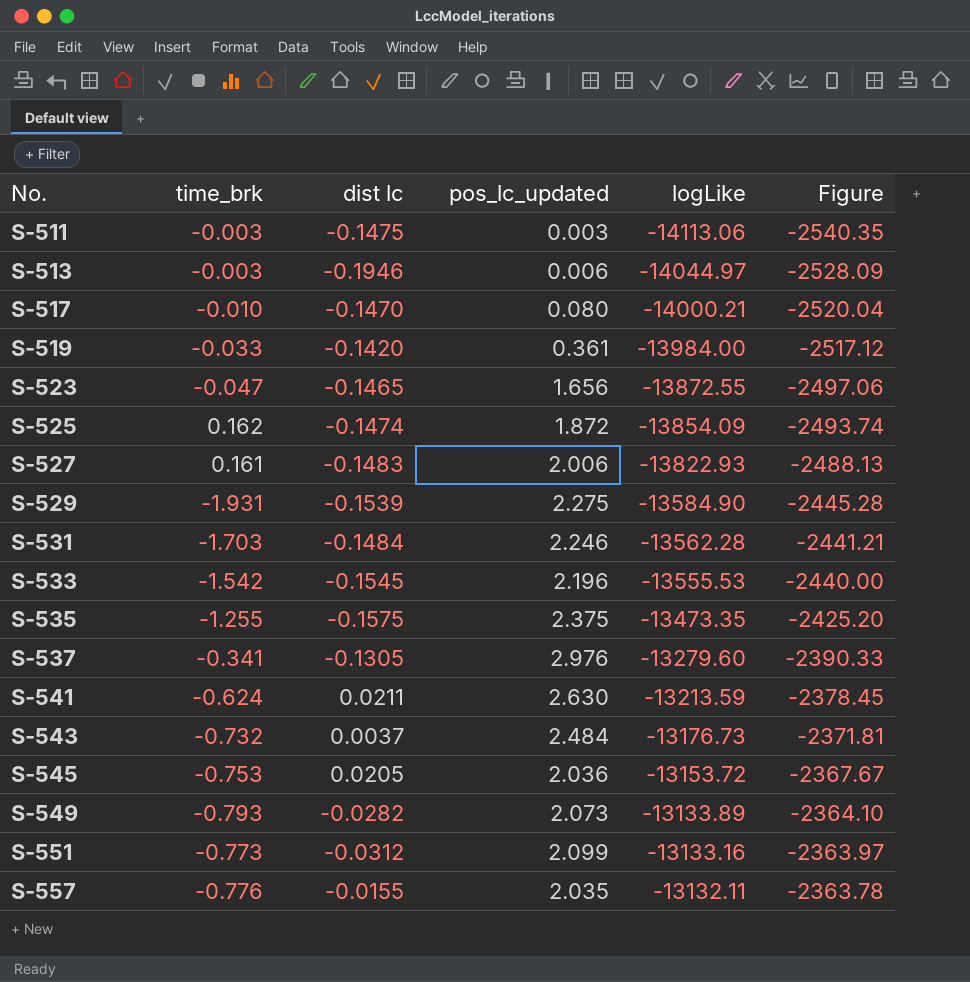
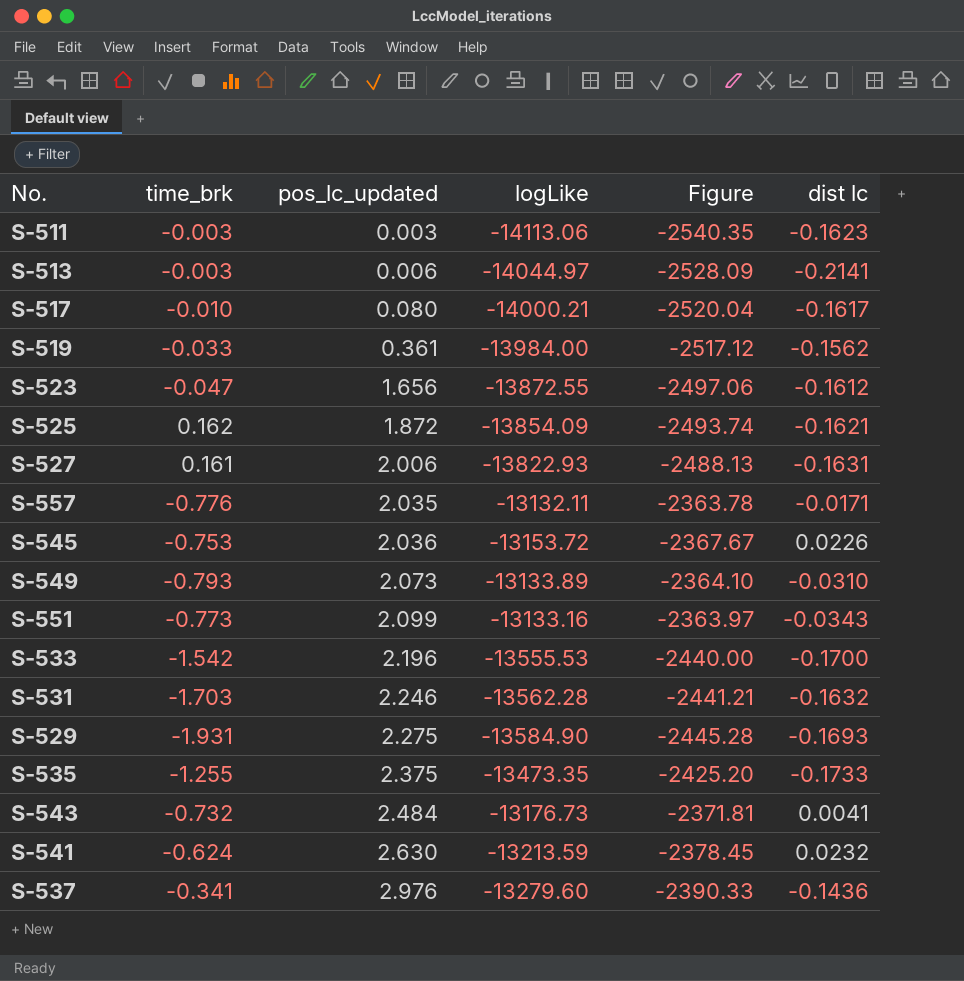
row order: No. ascending -> pos_lc_updated ascending
column dist lc | position: 3 -> 6
S-511 | dist lc: -0.1475 -> -0.1623
S-513 | dist lc: -0.1946 -> -0.2141
S-517 | dist lc: -0.1470 -> -0.1617
S-519 | dist lc: -0.1420 -> -0.1562
S-523 | dist lc: -0.1465 -> -0.1612
S-525 | dist lc: -0.1474 -> -0.1621
S-527 | dist lc: -0.1483 -> -0.1631
S-557 | dist lc: -0.0155 -> -0.0171
S-545 | dist lc: 0.0205 -> 0.0226
S-549 | dist lc: -0.0282 -> -0.0310
S-551 | dist lc: -0.0312 -> -0.0343
S-533 | dist lc: -0.1545 -> -0.1700
S-531 | dist lc: -0.1484 -> -0.1632
S-529 | dist lc: -0.1539 -> -0.1693
S-535 | dist lc: -0.1575 -> -0.1733
S-543 | dist lc: 0.0037 -> 0.0041
S-541 | dist lc: 0.0211 -> 0.0232
S-537 | dist lc: -0.1305 -> -0.1436

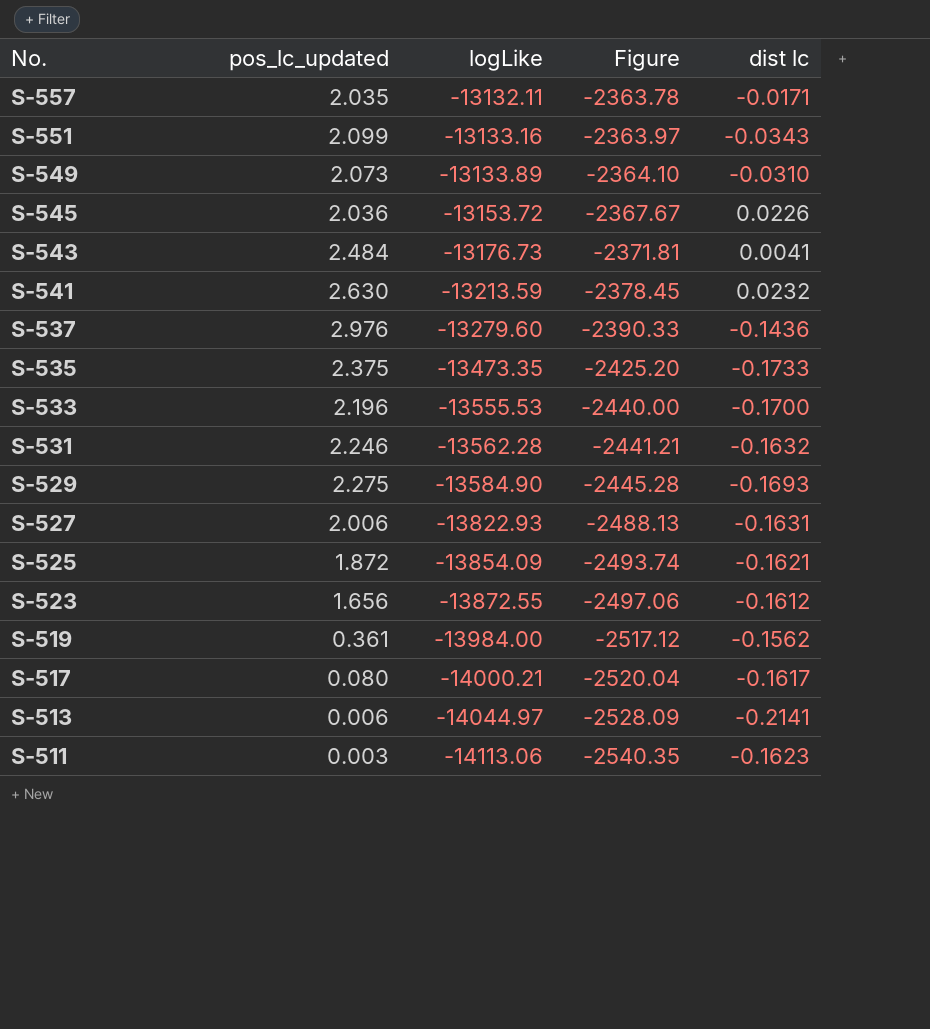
row order: pos_lc_updated ascending -> No. descending
column time_brk | position: 2 -> none

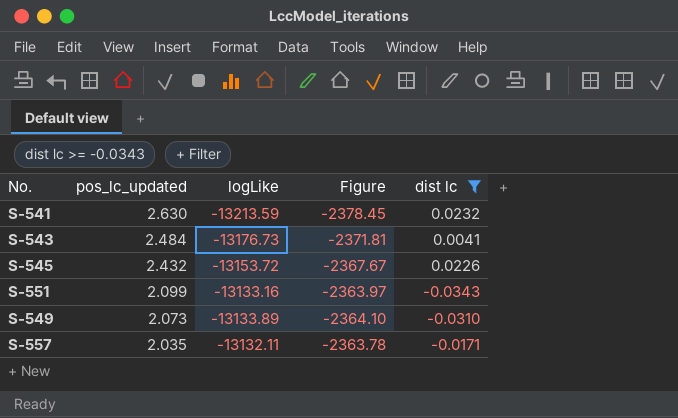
filter: none -> dist lc >= -0.0343
row order: No. descending -> pos_lc_updated descending
S-545 | pos_lc_updated: 2.036 -> 2.432

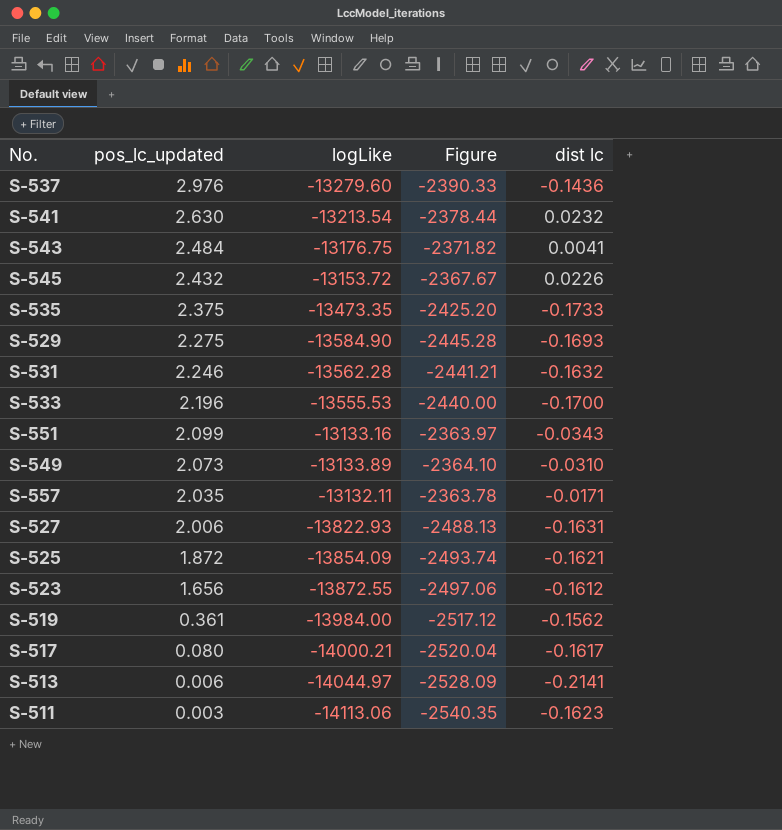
filter: dist lc >= -0.0343 -> none
S-541 | logLike: -13213.59 -> -13213.54
S-541 | Figure: -2378.45 -> -2378.44
S-543 | logLike: -13176.73 -> -13176.75
S-543 | Figure: -2371.81 -> -2371.82

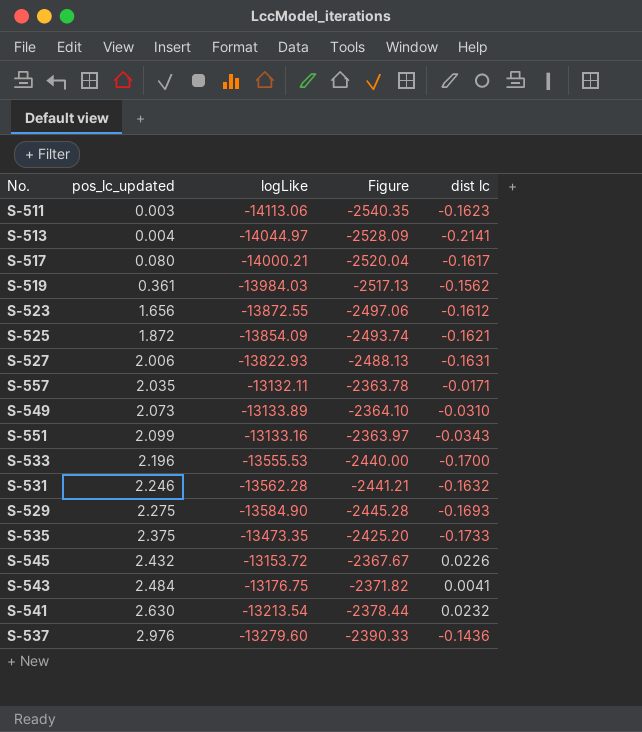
row order: pos_lc_updated descending -> pos_lc_updated ascending
S-513 | pos_lc_updated: 0.006 -> 0.004
S-519 | logLike: -13984.00 -> -13984.03
S-519 | Figure: -2517.12 -> -2517.13

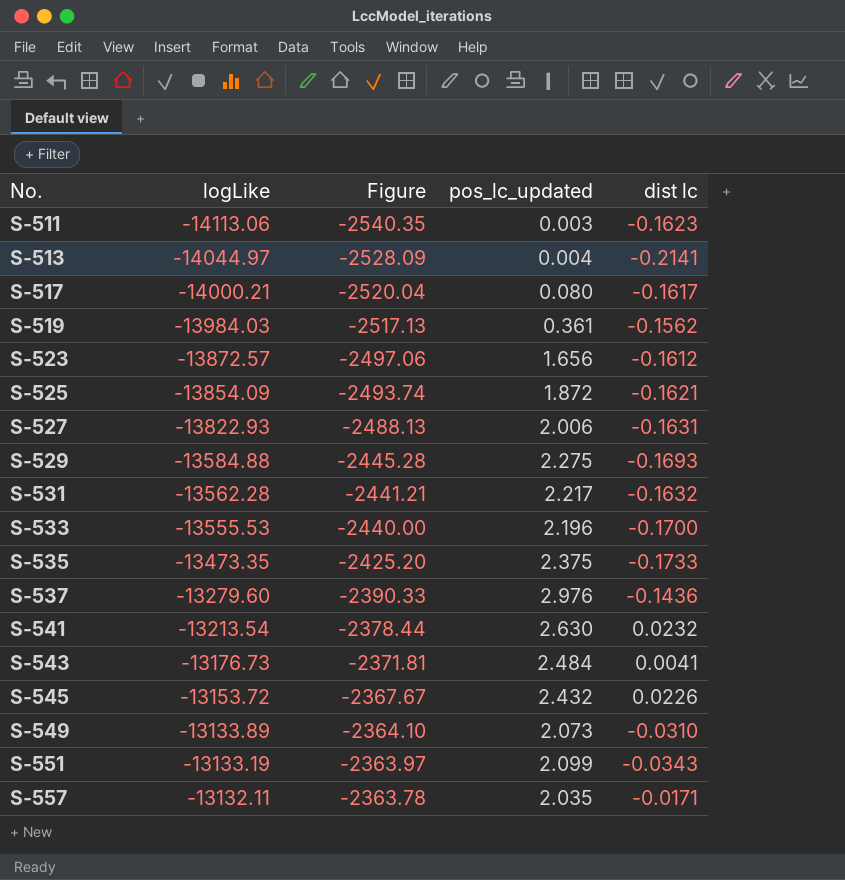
row order: pos_lc_updated ascending -> No. ascending
column pos_lc_updated | position: 2 -> 4
S-523 | logLike: -13872.55 -> -13872.57
S-529 | logLike: -13584.90 -> -13584.88
S-531 | pos_lc_updated: 2.246 -> 2.217
S-543 | logLike: -13176.75 -> -13176.73
S-543 | Figure: -2371.82 -> -2371.81
S-551 | logLike: -13133.16 -> -13133.19

